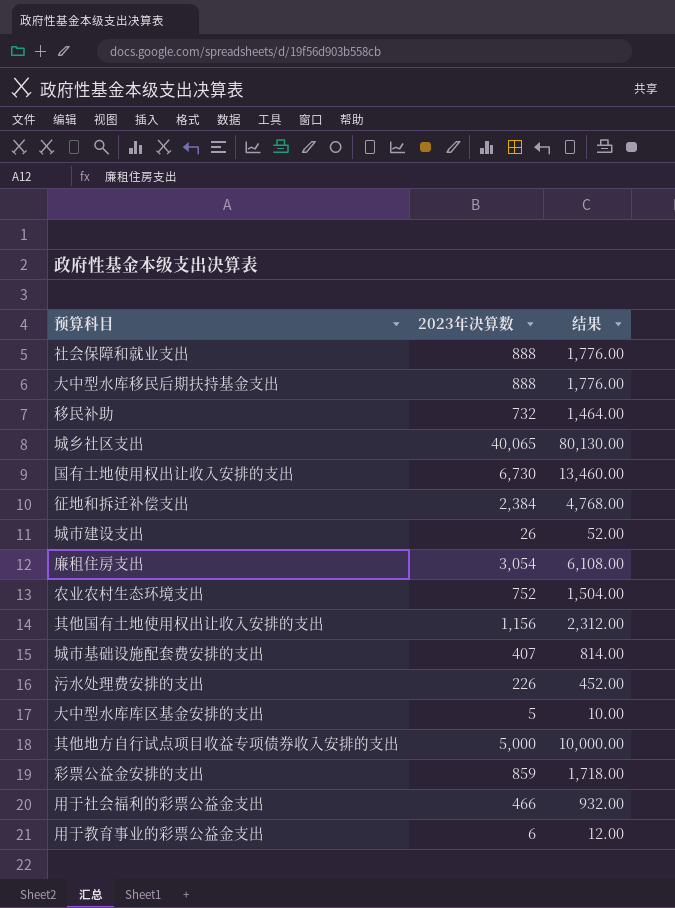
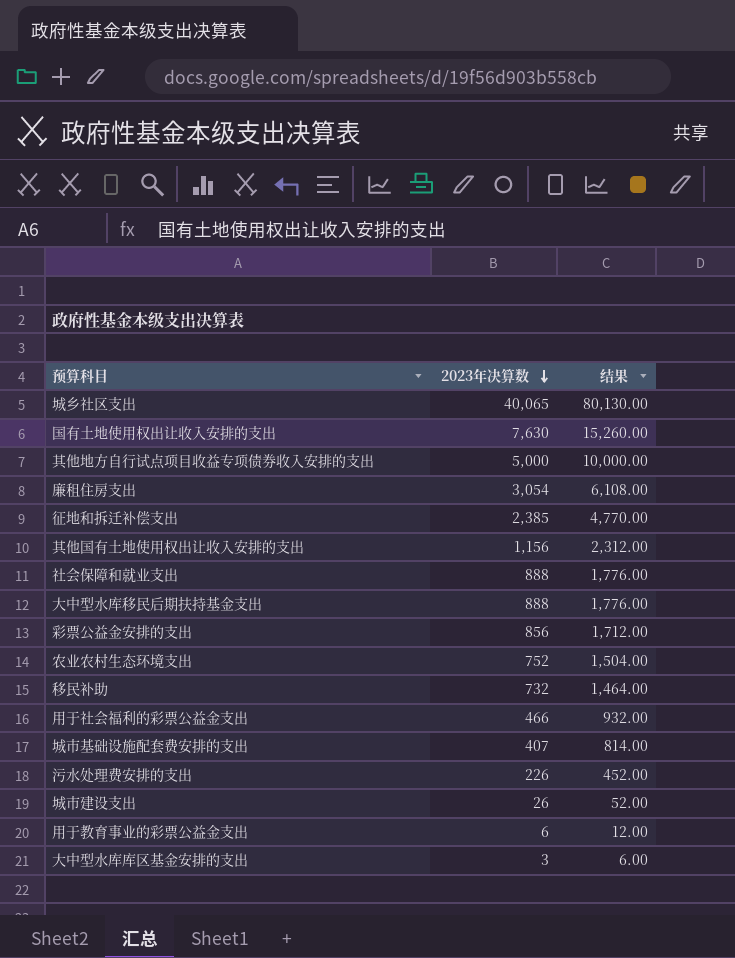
row order: none -> 2023年决算数 descending
国有土地使用权出让收入安排的支出 | 2023年决算数: 6,730 -> 7,630
国有土地使用权出让收入安排的支出 | 结果: 13,460.00 -> 15,260.00
征地和拆迁补偿支出 | 2023年决算数: 2,384 -> 2,385
征地和拆迁补偿支出 | 结果: 4,768.00 -> 4,770.00
彩票公益金安排的支出 | 2023年决算数: 859 -> 856
彩票公益金安排的支出 | 结果: 1,718.00 -> 1,712.00
大中型水库库区基金安排的支出 | 2023年决算数: 5 -> 3
大中型水库库区基金安排的支出 | 结果: 10.00 -> 6.00

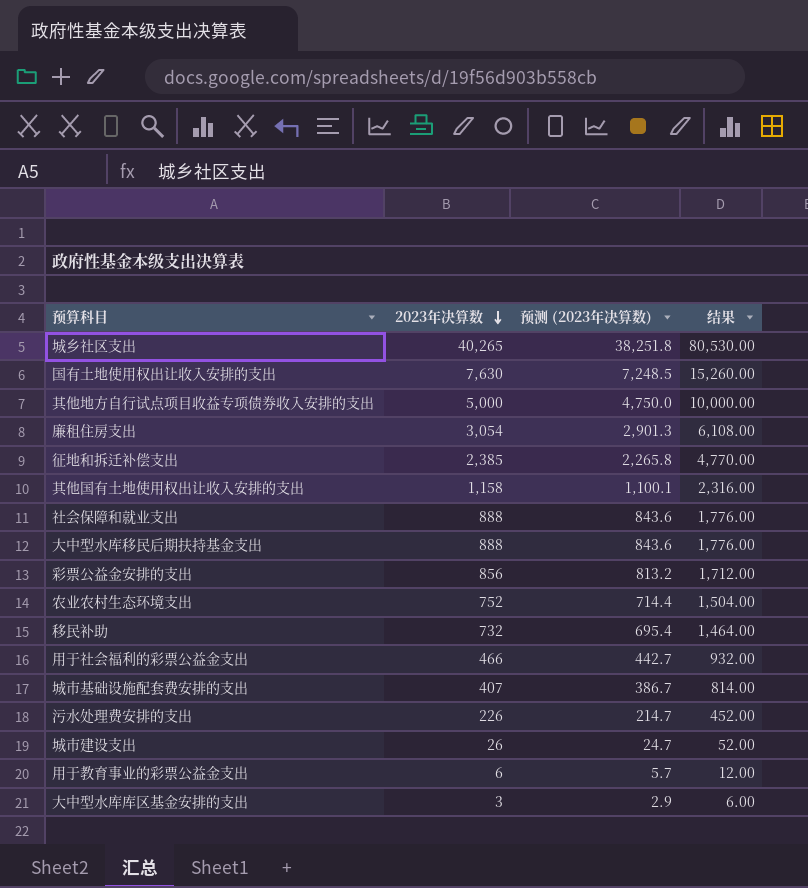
column 预测 (2023年决算数) | formula: none -> [2023年决算数] * 0.95
城乡社区支出 | 2023年决算数: 40,065 -> 40,265
城乡社区支出 | 结果: 80,130.00 -> 80,530.00
其他国有土地使用权出让收入安排的支出 | 2023年决算数: 1,156 -> 1,158
其他国有土地使用权出让收入安排的支出 | 结果: 2,312.00 -> 2,316.00

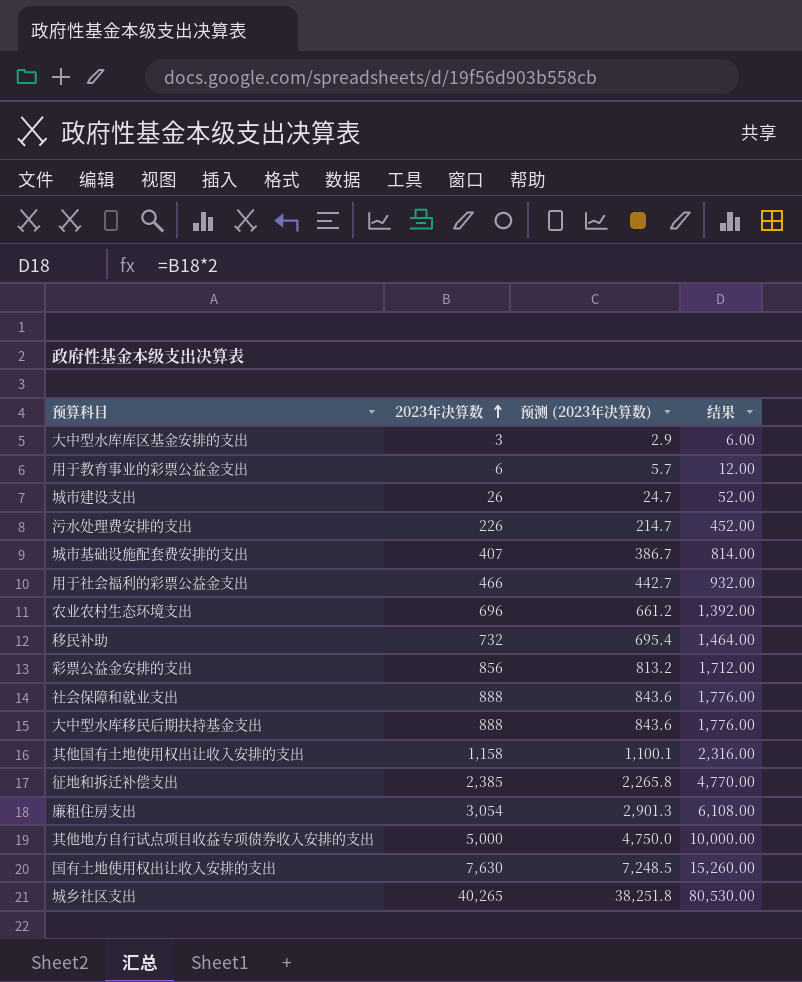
row order: 2023年决算数 descending -> 2023年决算数 ascending
农业农村生态环境支出 | 2023年决算数: 752 -> 696
农业农村生态环境支出 | 预测 (2023年决算数): 714.4 -> 661.2
农业农村生态环境支出 | 结果: 1,504.00 -> 1,392.00

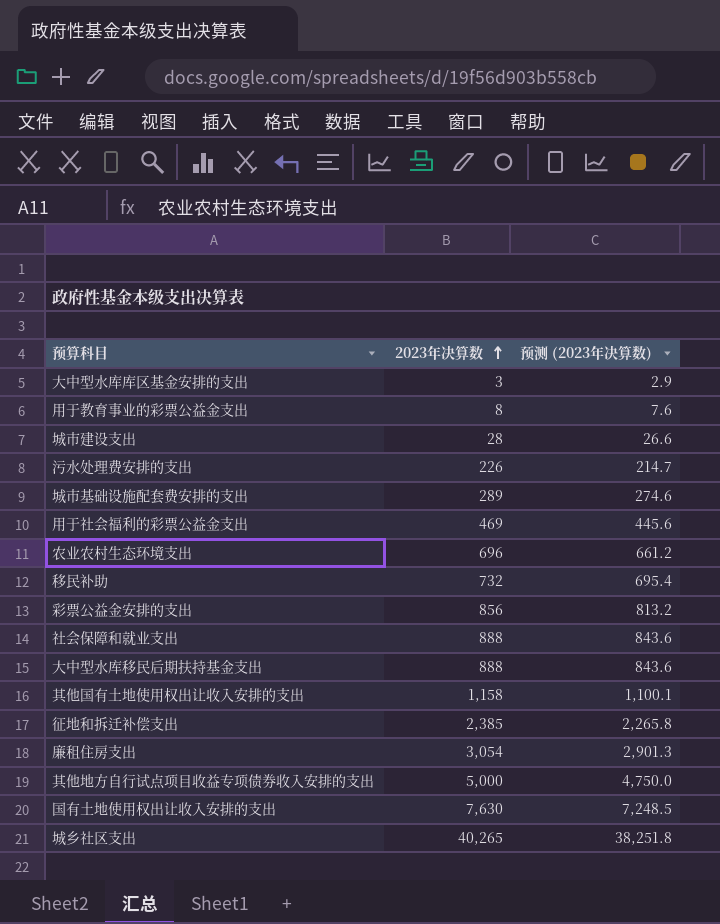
column 结果 | formula: [2023年决算数] * 2 -> none
用于教育事业的彩票公益金支出 | 2023年决算数: 6 -> 8
用于教育事业的彩票公益金支出 | 预测 (2023年决算数): 5.7 -> 7.6
城市建设支出 | 2023年决算数: 26 -> 28
城市建设支出 | 预测 (2023年决算数): 24.7 -> 26.6
城市基础设施配套费安排的支出 | 2023年决算数: 407 -> 289
城市基础设施配套费安排的支出 | 预测 (2023年决算数): 386.7 -> 274.6
用于社会福利的彩票公益金支出 | 2023年决算数: 466 -> 469
用于社会福利的彩票公益金支出 | 预测 (2023年决算数): 442.7 -> 445.6

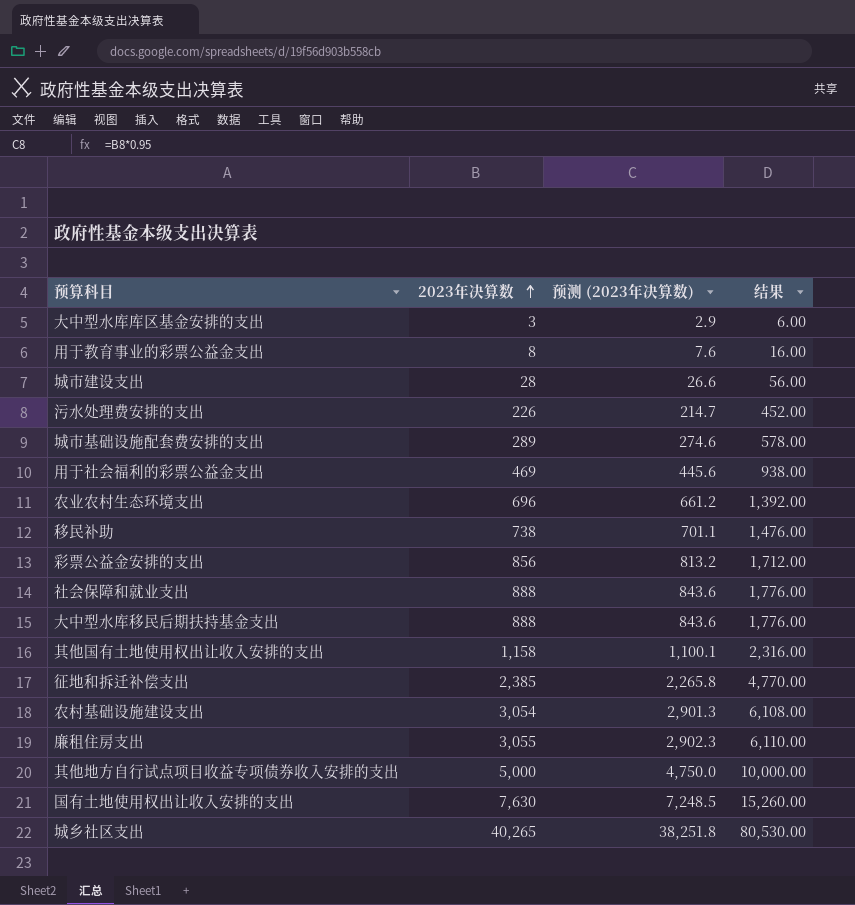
column 结果 | formula: none -> [2023年决算数] * 2
移民补助 | 2023年决算数: 732 -> 738
移民补助 | 预测 (2023年决算数): 695.4 -> 701.1
row 农村基础设施建设支出: none -> 3,054 | 2,901.3 | 6,108.00
廉租住房支出 | 2023年决算数: 3,054 -> 3,055
廉租住房支出 | 预测 (2023年决算数): 2,901.3 -> 2,902.3

